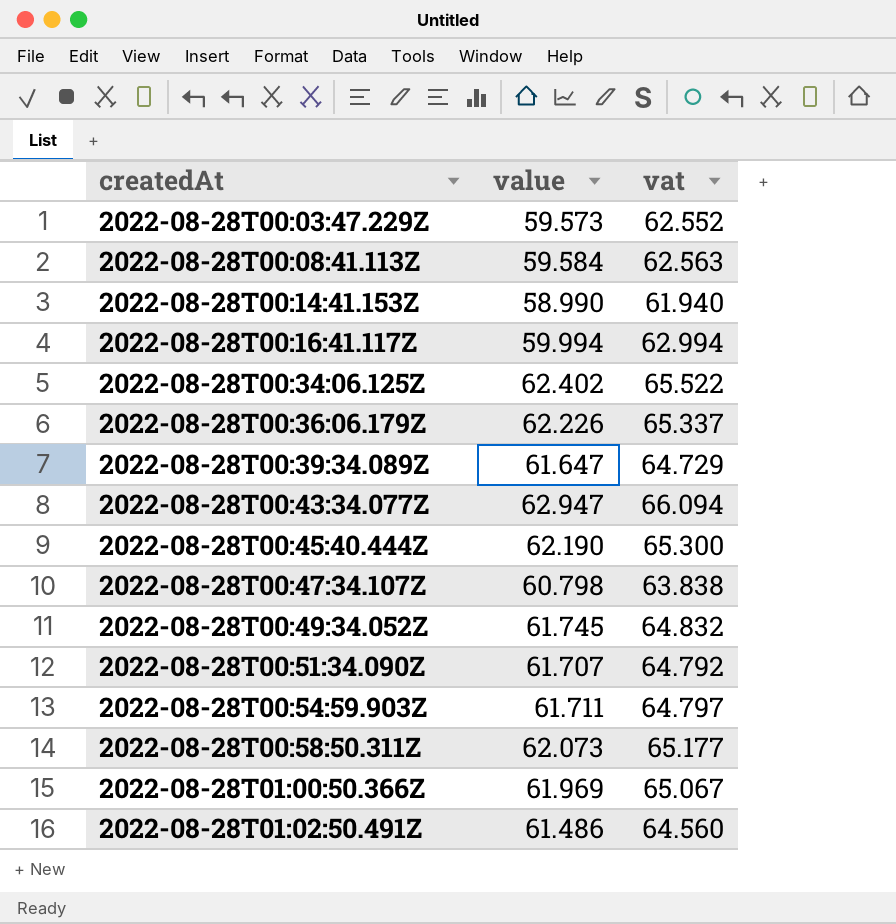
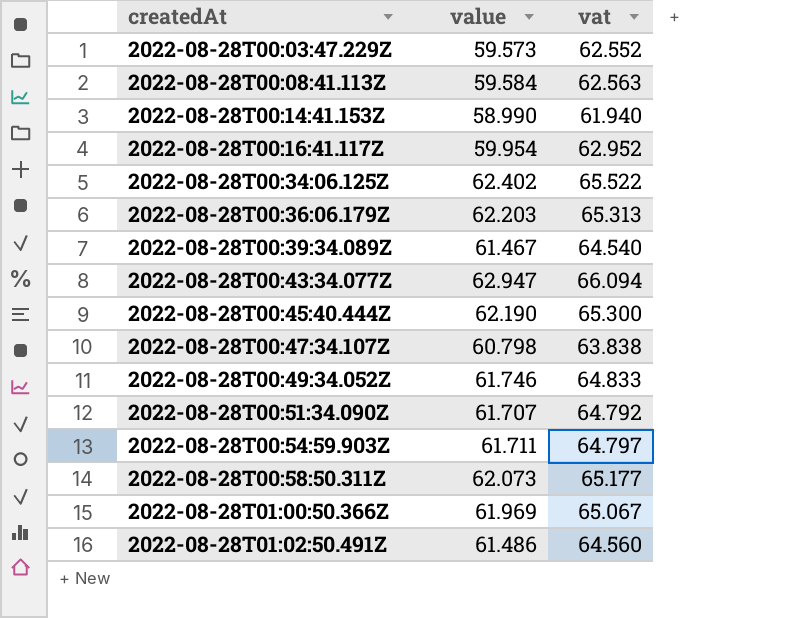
2022-08-28T00:16:41.117Z | value: 59.994 -> 59.954
2022-08-28T00:16:41.117Z | vat: 62.994 -> 62.952
2022-08-28T00:36:06.179Z | value: 62.226 -> 62.203
2022-08-28T00:36:06.179Z | vat: 65.337 -> 65.313
2022-08-28T00:39:34.089Z | value: 61.647 -> 61.467
2022-08-28T00:39:34.089Z | vat: 64.729 -> 64.540
2022-08-28T00:49:34.052Z | value: 61.745 -> 61.746
2022-08-28T00:49:34.052Z | vat: 64.832 -> 64.833

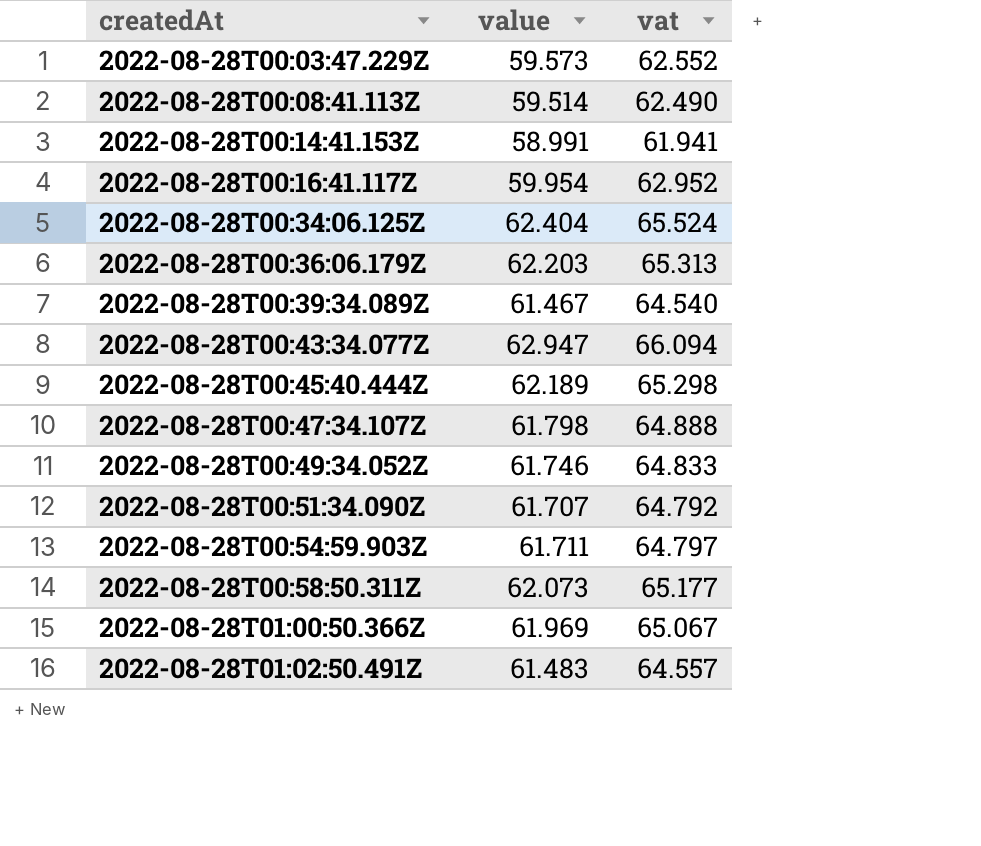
2022-08-28T00:08:41.113Z | value: 59.584 -> 59.514
2022-08-28T00:08:41.113Z | vat: 62.563 -> 62.490
2022-08-28T00:14:41.153Z | value: 58.990 -> 58.991
2022-08-28T00:14:41.153Z | vat: 61.940 -> 61.941
2022-08-28T00:34:06.125Z | value: 62.402 -> 62.404
2022-08-28T00:34:06.125Z | vat: 65.522 -> 65.524
2022-08-28T00:45:40.444Z | value: 62.190 -> 62.189
2022-08-28T00:45:40.444Z | vat: 65.300 -> 65.298
2022-08-28T00:47:34.107Z | value: 60.798 -> 61.798
2022-08-28T00:47:34.107Z | vat: 63.838 -> 64.888
2022-08-28T01:02:50.491Z | value: 61.486 -> 61.483
2022-08-28T01:02:50.491Z | vat: 64.560 -> 64.557

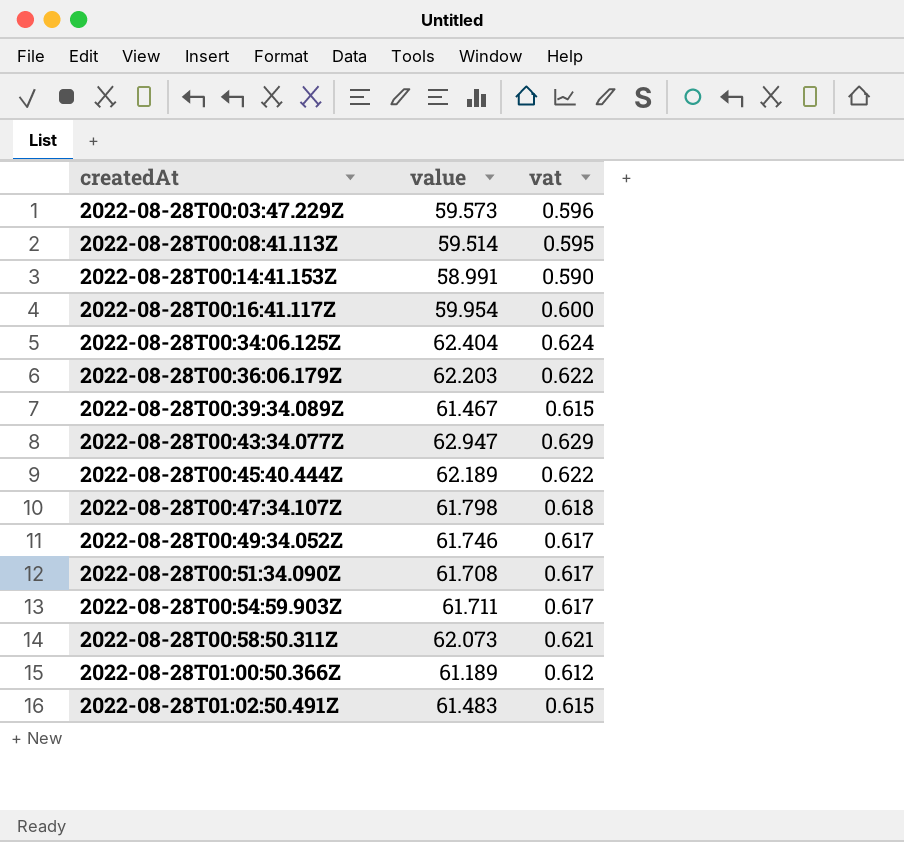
column vat | formula: [value] * 1.05 -> [value] * 0.01
2022-08-28T00:51:34.090Z | value: 61.707 -> 61.708
2022-08-28T01:00:50.366Z | value: 61.969 -> 61.189

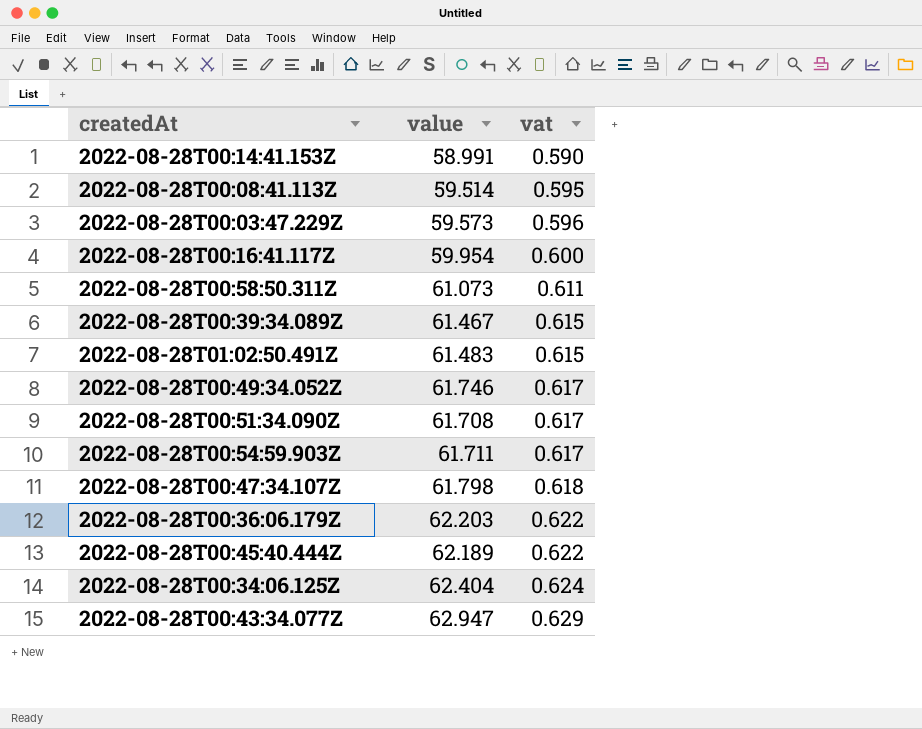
row order: createdAt ascending -> vat ascending
row 2022-08-28T01:00:50.366Z: 61.189 | 0.612 -> none
2022-08-28T00:58:50.311Z | value: 62.073 -> 61.073
2022-08-28T00:58:50.311Z | vat: 0.621 -> 0.611

